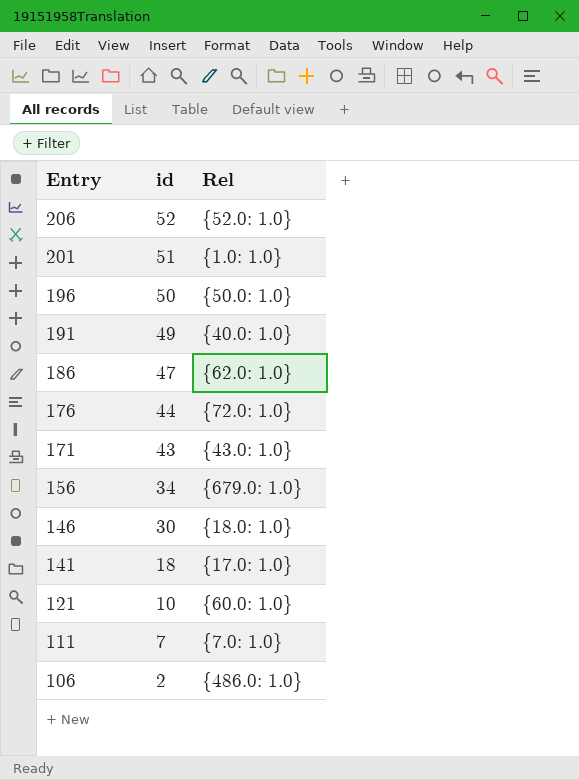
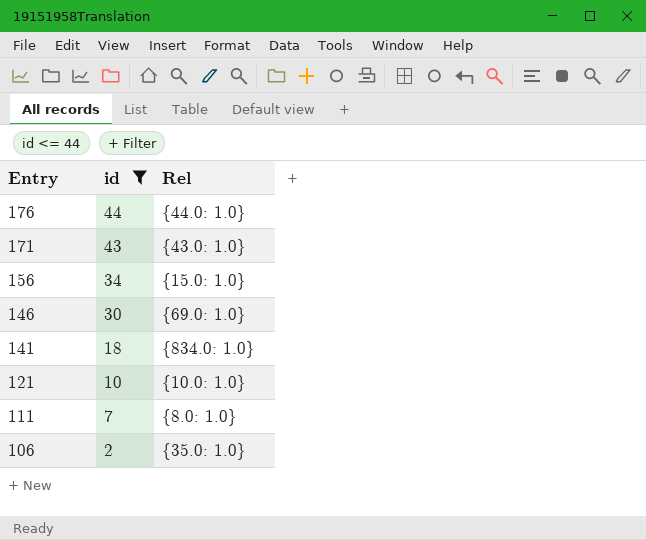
filter: none -> id <= 44
176 | Rel: {72.0: 1.0} -> {44.0: 1.0}
156 | Rel: {679.0: 1.0} -> {15.0: 1.0}
146 | Rel: {18.0: 1.0} -> {69.0: 1.0}
141 | Rel: {17.0: 1.0} -> {834.0: 1.0}
121 | Rel: {60.0: 1.0} -> {10.0: 1.0}
111 | Rel: {7.0: 1.0} -> {8.0: 1.0}
106 | Rel: {486.0: 1.0} -> {35.0: 1.0}

